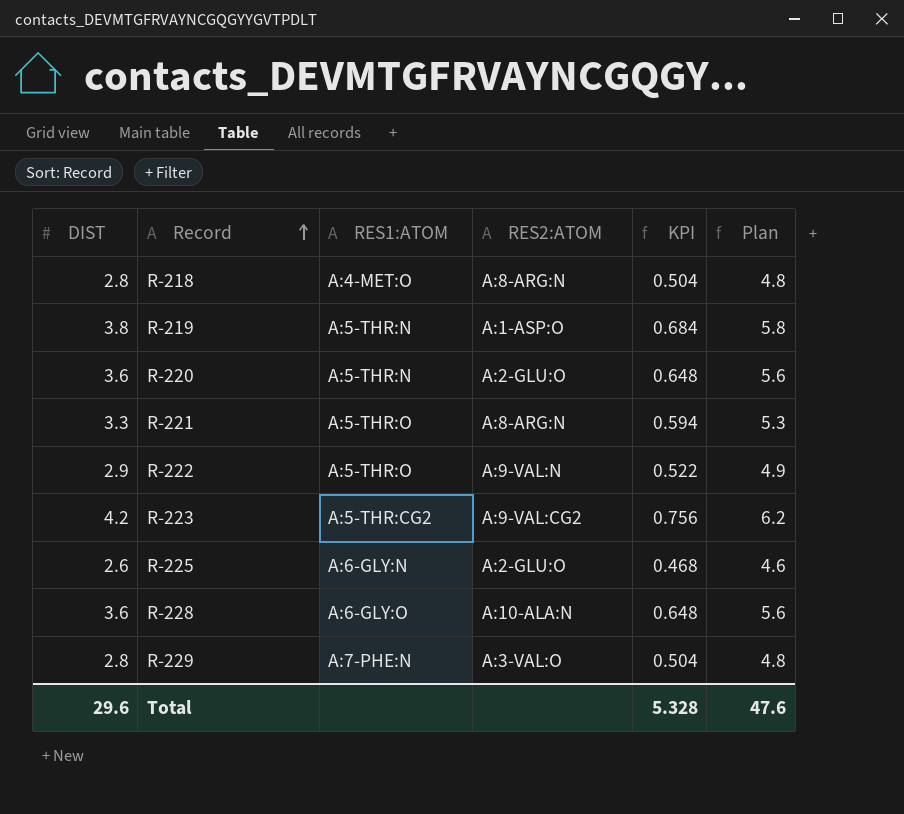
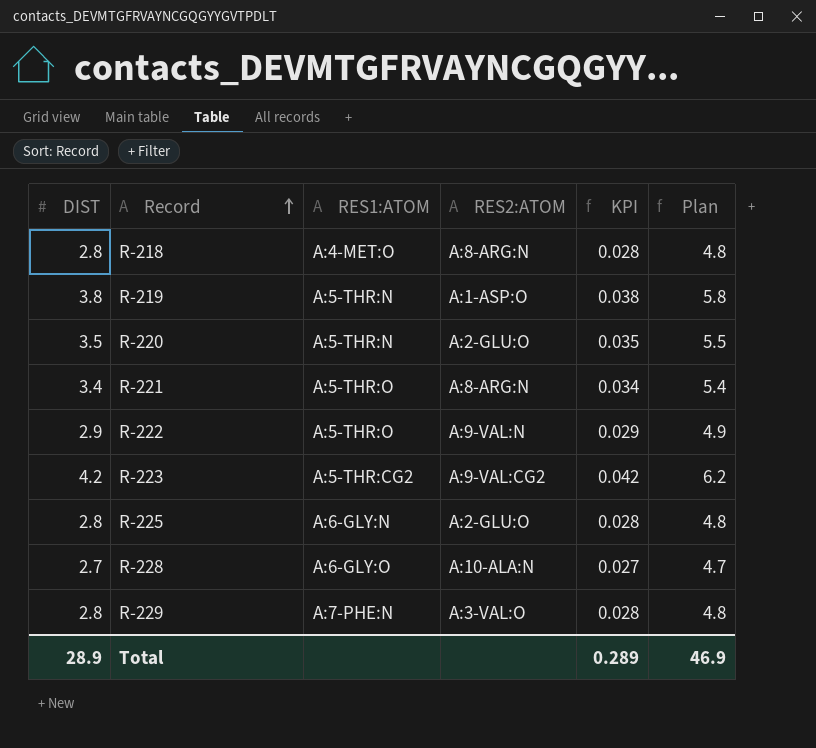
column KPI | formula: [DIST] * 0.18 -> [DIST] * 0.01
R-220 | DIST: 3.6 -> 3.5
R-220 | Plan: 5.6 -> 5.5
R-221 | DIST: 3.3 -> 3.4
R-221 | Plan: 5.3 -> 5.4
R-225 | DIST: 2.6 -> 2.8
R-225 | Plan: 4.6 -> 4.8
R-228 | DIST: 3.6 -> 2.7
R-228 | Plan: 5.6 -> 4.7
Total | DIST: 29.6 -> 28.9
Total | KPI: 5.328 -> 0.289
Total | Plan: 47.6 -> 46.9

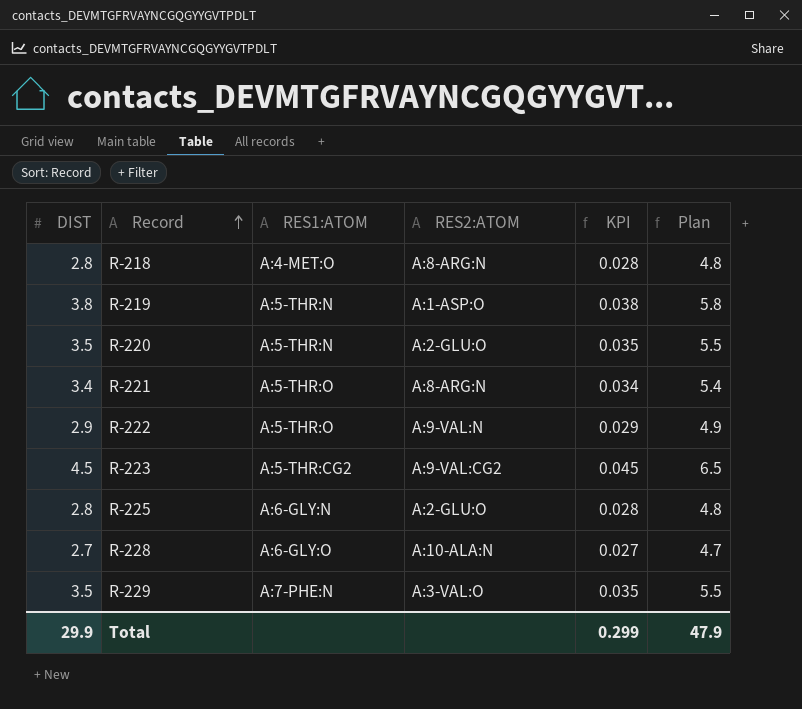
R-223 | DIST: 4.2 -> 4.5
R-223 | KPI: 0.042 -> 0.045
R-223 | Plan: 6.2 -> 6.5
R-229 | DIST: 2.8 -> 3.5
R-229 | KPI: 0.028 -> 0.035
R-229 | Plan: 4.8 -> 5.5
Total | DIST: 28.9 -> 29.9
Total | KPI: 0.289 -> 0.299
Total | Plan: 46.9 -> 47.9

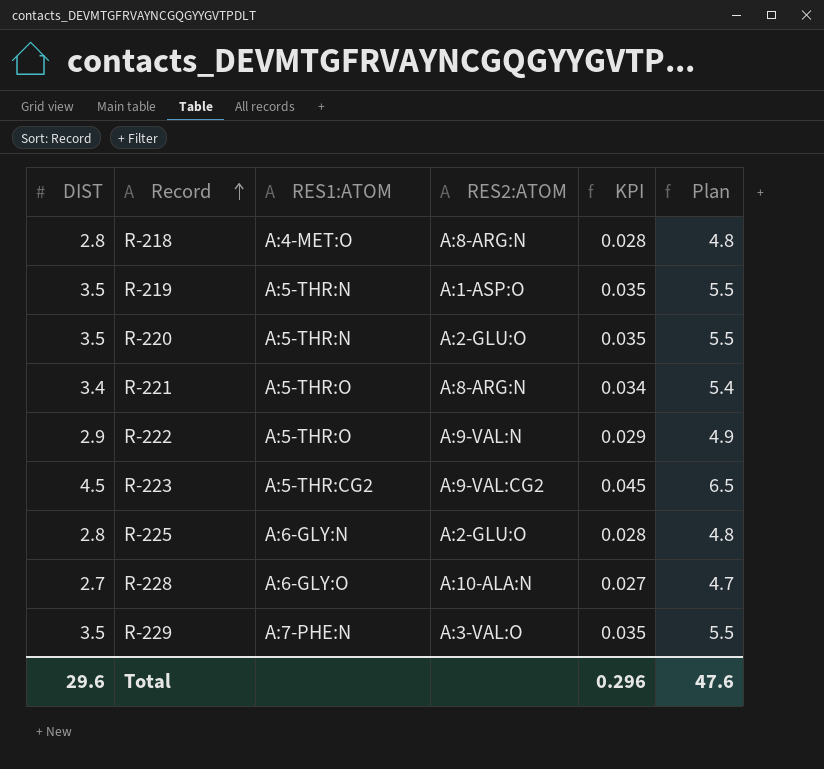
R-219 | DIST: 3.8 -> 3.5
R-219 | KPI: 0.038 -> 0.035
R-219 | Plan: 5.8 -> 5.5
Total | DIST: 29.9 -> 29.6
Total | KPI: 0.299 -> 0.296
Total | Plan: 47.9 -> 47.6

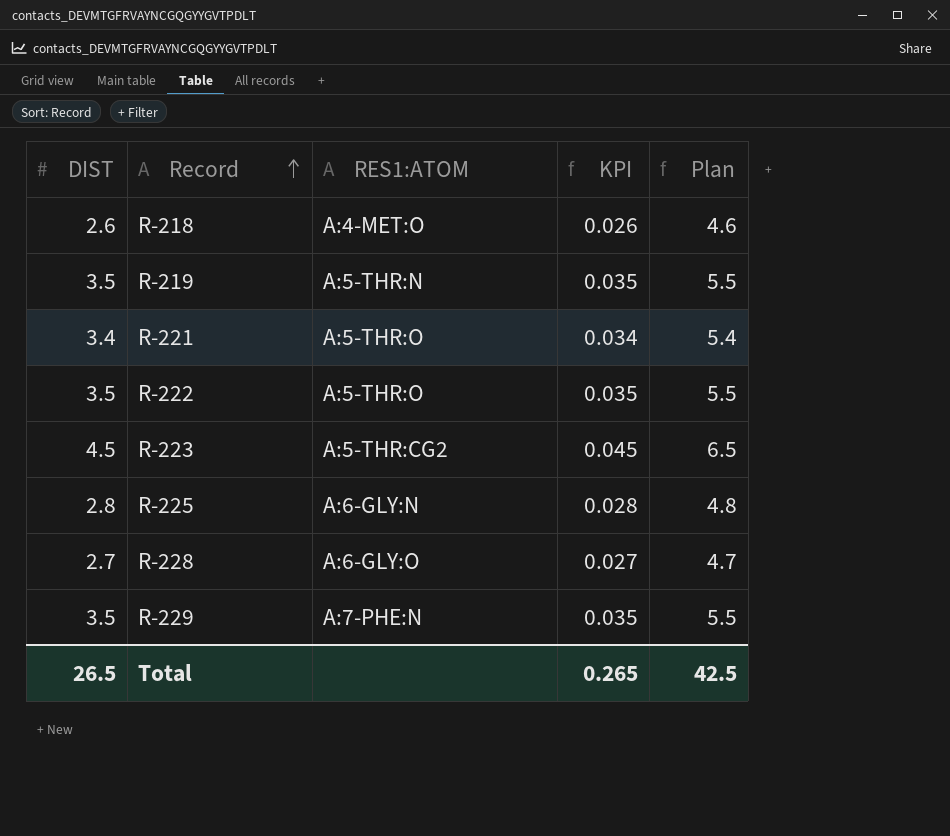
column RES2:ATOM | position: 4 -> none
row R-220: 3.5 | A:5-THR:N | A:2-GLU:O | 0.035 | 5.5 -> none
R-218 | DIST: 2.8 -> 2.6
R-218 | KPI: 0.028 -> 0.026
R-218 | Plan: 4.8 -> 4.6
R-222 | DIST: 2.9 -> 3.5
R-222 | KPI: 0.029 -> 0.035
R-222 | Plan: 4.9 -> 5.5
Total | DIST: 29.6 -> 26.5
Total | KPI: 0.296 -> 0.265
Total | Plan: 47.6 -> 42.5

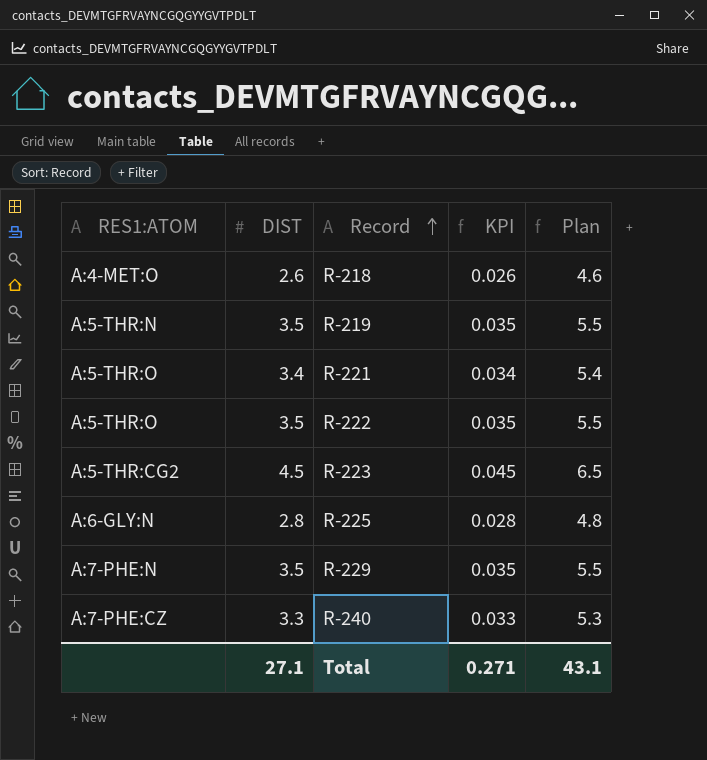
column RES1:ATOM | position: 3 -> 1
row R-228: 2.7 | A:6-GLY:O | 0.027 | 4.7 -> none
row R-240: none -> A:7-PHE:CZ | 3.3 | 0.033 | 5.3
Total | DIST: 26.5 -> 27.1
Total | KPI: 0.265 -> 0.271
Total | Plan: 42.5 -> 43.1

